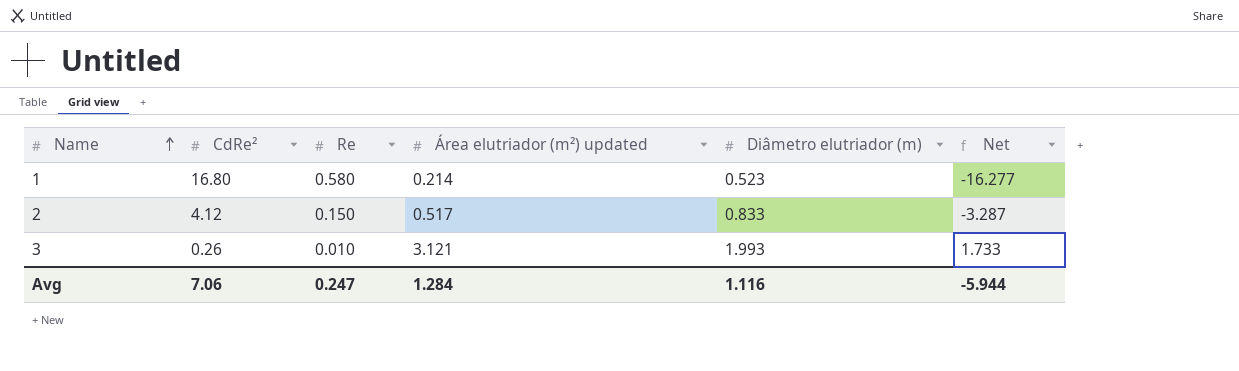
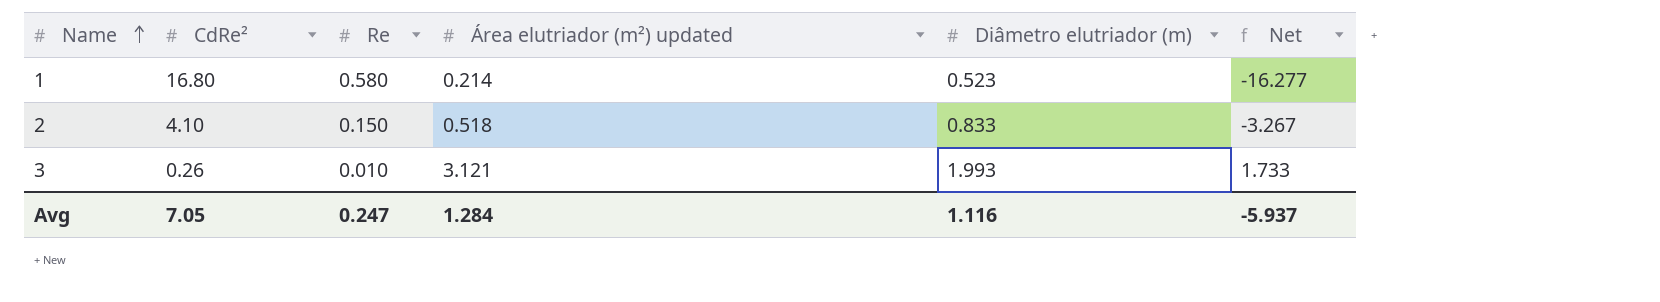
2 | CdRe²: 4.12 -> 4.10
2 | Área elutriador (m²) updated: 0.517 -> 0.518
2 | Net: -3.287 -> -3.267
Avg | CdRe²: 7.06 -> 7.05
Avg | Net: -5.944 -> -5.937

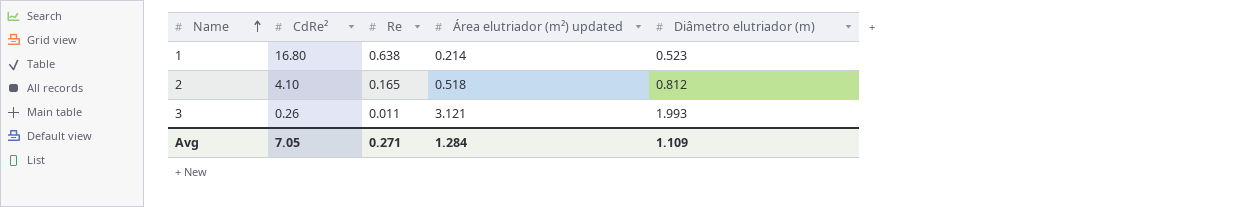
column Net | formula: [Diâmetro elutriador (m)] - [CdRe²] -> none
1 | Re: 0.580 -> 0.638
2 | Re: 0.150 -> 0.165
2 | Diâmetro elutriador (m): 0.833 -> 0.812
3 | Re: 0.010 -> 0.011
Avg | Re: 0.247 -> 0.271
Avg | Diâmetro elutriador (m): 1.116 -> 1.109

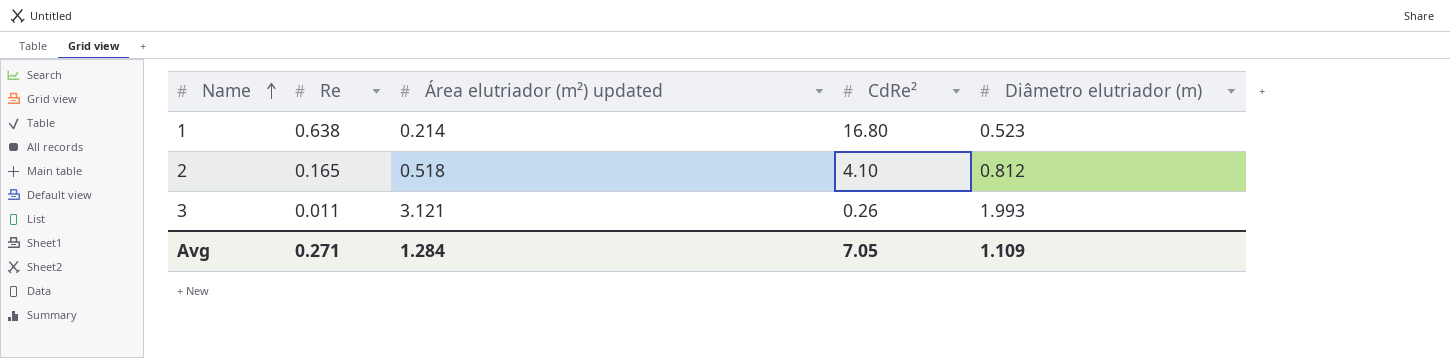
column CdRe² | position: 2 -> 4

